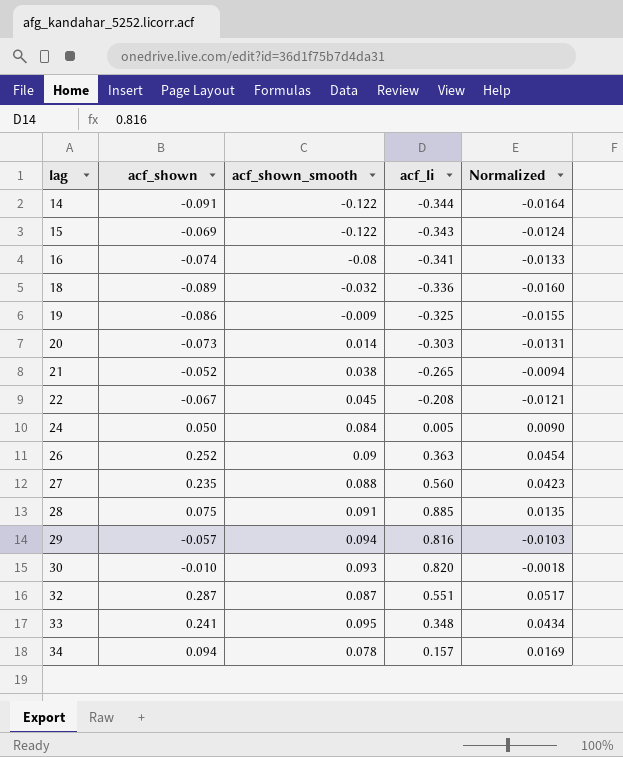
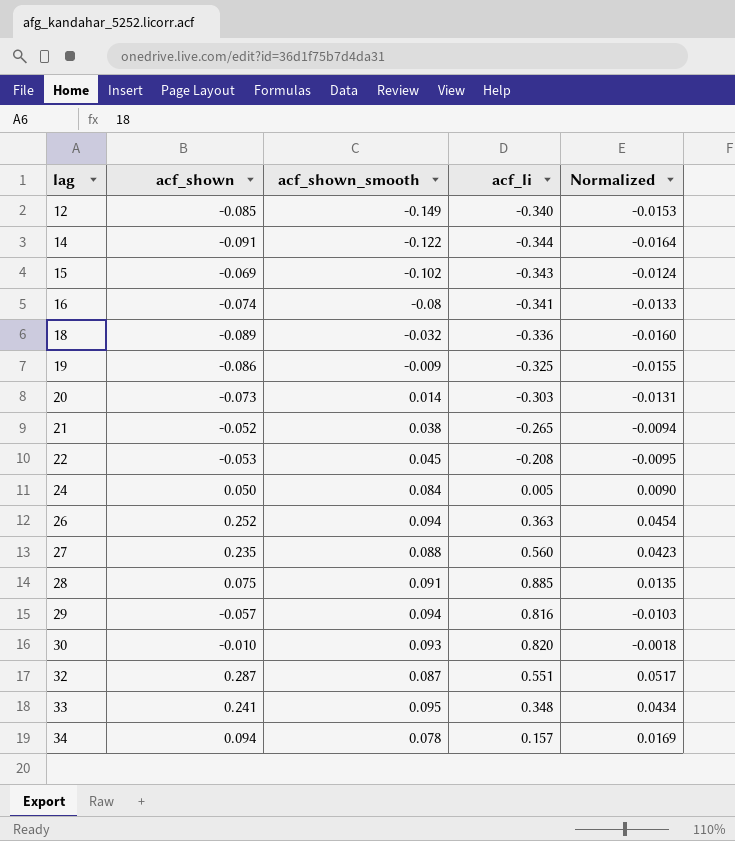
row 12: none -> -0.085 | -0.149 | -0.340 | -0.0153
15 | acf_shown_smooth: -0.122 -> -0.102
22 | acf_shown: -0.067 -> -0.053
22 | Normalized: -0.0121 -> -0.0095
26 | acf_shown_smooth: 0.09 -> 0.094

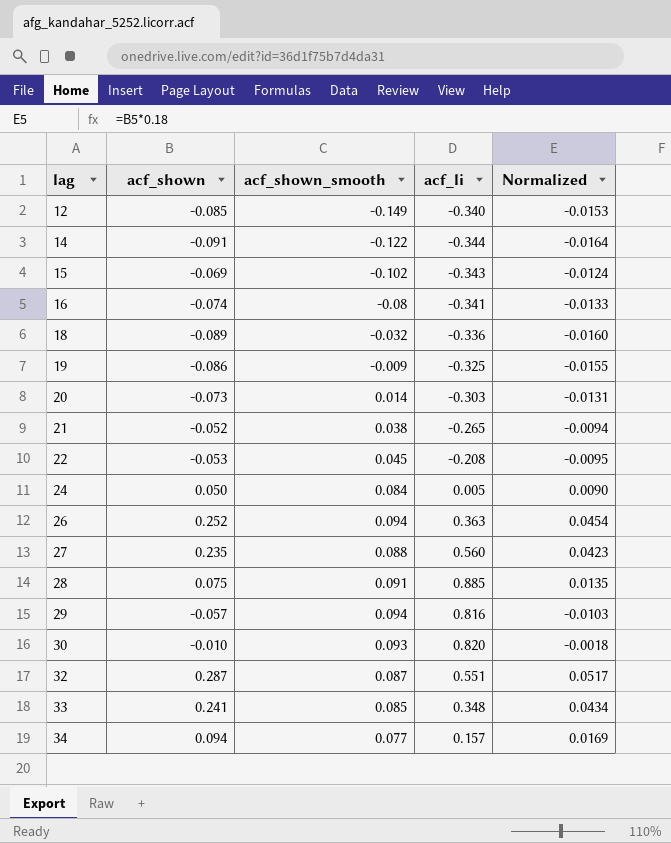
33 | acf_shown_smooth: 0.095 -> 0.085
34 | acf_shown_smooth: 0.078 -> 0.077

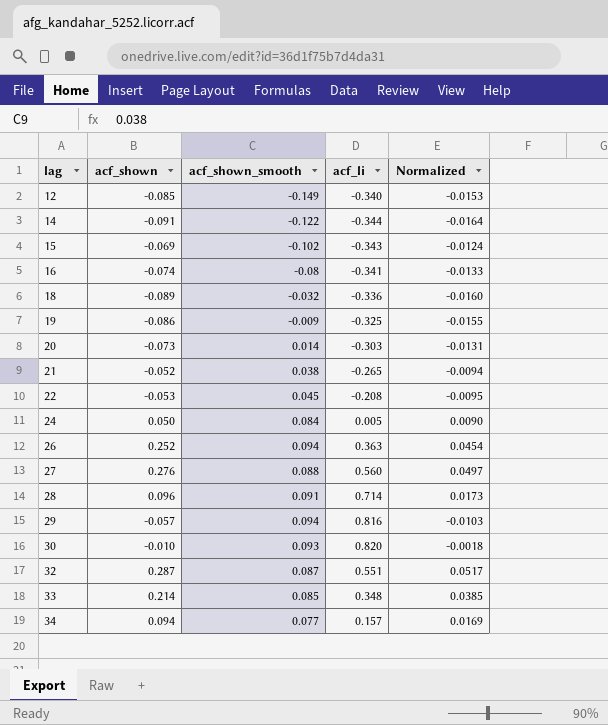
27 | acf_shown: 0.235 -> 0.276
27 | Normalized: 0.0423 -> 0.0497
28 | acf_shown: 0.075 -> 0.096
28 | acf_li: 0.885 -> 0.714
28 | Normalized: 0.0135 -> 0.0173
33 | acf_shown: 0.241 -> 0.214
33 | Normalized: 0.0434 -> 0.0385

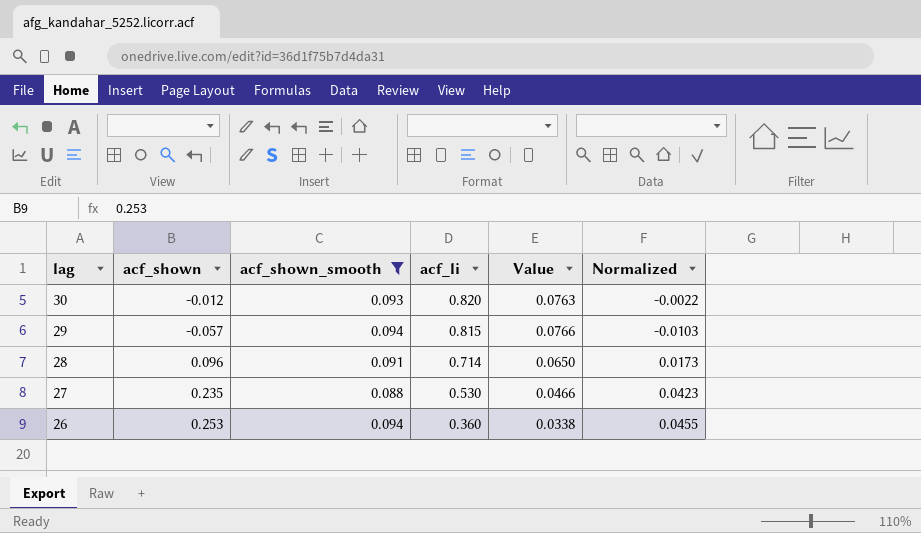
filter: none -> acf_shown_smooth >= 0.088
row order: lag ascending -> lag descending
column Value | formula: none -> [acf_shown_smooth] * [acf_li]
30 | acf_shown: -0.010 -> -0.012
30 | Normalized: -0.0018 -> -0.0022
29 | acf_li: 0.816 -> 0.815
27 | acf_shown: 0.276 -> 0.235
27 | acf_li: 0.560 -> 0.530
27 | Normalized: 0.0497 -> 0.0423
26 | acf_shown: 0.252 -> 0.253
26 | acf_li: 0.363 -> 0.360
26 | Normalized: 0.0454 -> 0.0455

